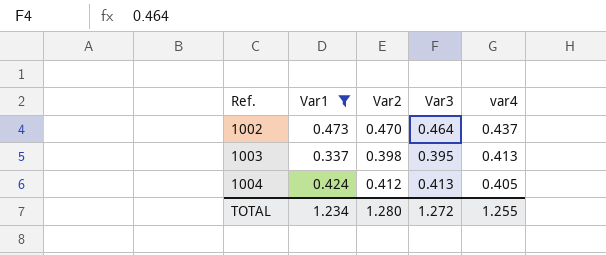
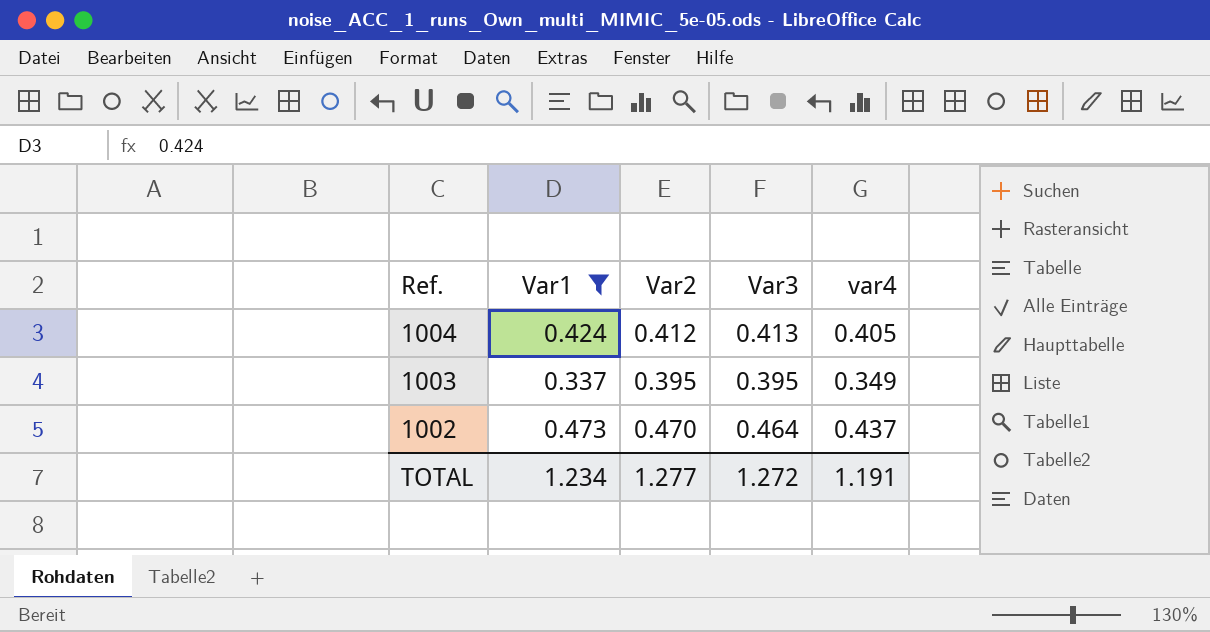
row order: Ref. ascending -> Ref. descending
1003 | Var2: 0.398 -> 0.395
1003 | var4: 0.413 -> 0.349
TOTAL | Var2: 1.280 -> 1.277
TOTAL | var4: 1.255 -> 1.191

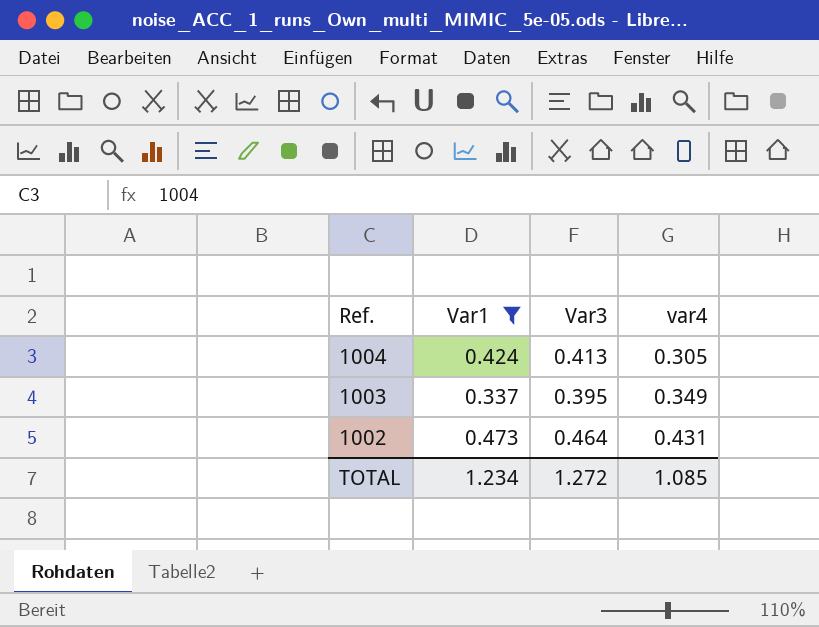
column Var2 | position: 3 -> none
1004 | var4: 0.405 -> 0.305
1002 | var4: 0.437 -> 0.431
TOTAL | var4: 1.191 -> 1.085

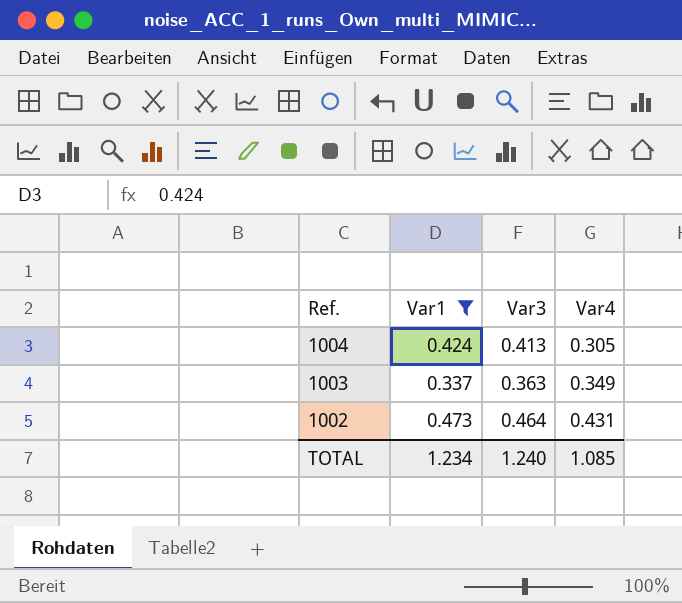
column name: var4 -> Var4
1003 | Var3: 0.395 -> 0.363
TOTAL | Var3: 1.272 -> 1.240

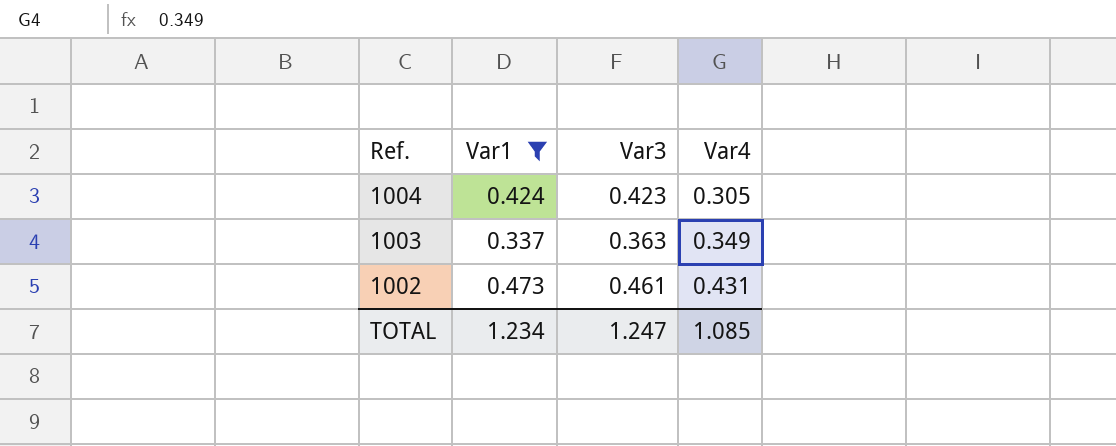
1004 | Var3: 0.413 -> 0.423
1002 | Var3: 0.464 -> 0.461
TOTAL | Var3: 1.240 -> 1.247

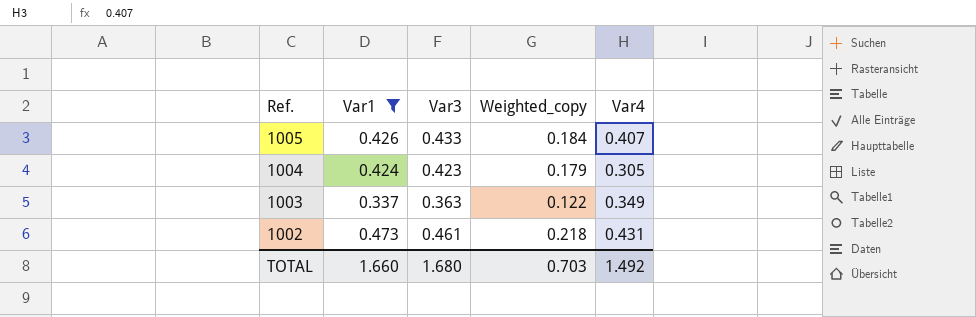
column Weighted_copy | formula: none -> [Var1] * [Var3]
row 1005: none -> 0.426 | 0.433 | 0.184 | 0.407
TOTAL | Var1: 1.234 -> 1.660
TOTAL | Var3: 1.247 -> 1.680
TOTAL | Var4: 1.085 -> 1.492

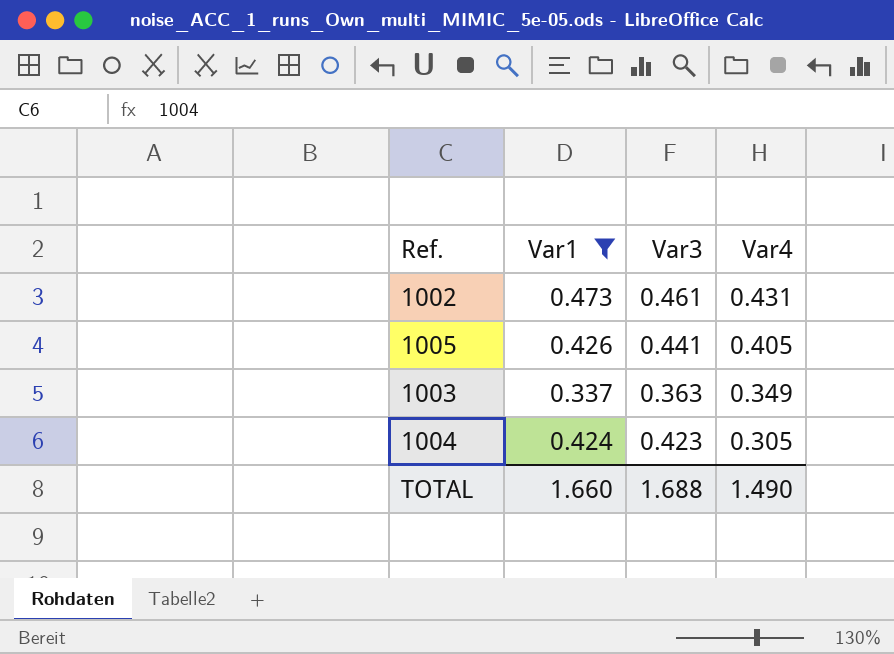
row order: Ref. descending -> Var4 descending
column Weighted_copy | formula: [Var1] * [Var3] -> none
1005 | Var3: 0.433 -> 0.441
1005 | Var4: 0.407 -> 0.405
TOTAL | Var3: 1.680 -> 1.688
TOTAL | Var4: 1.492 -> 1.490

